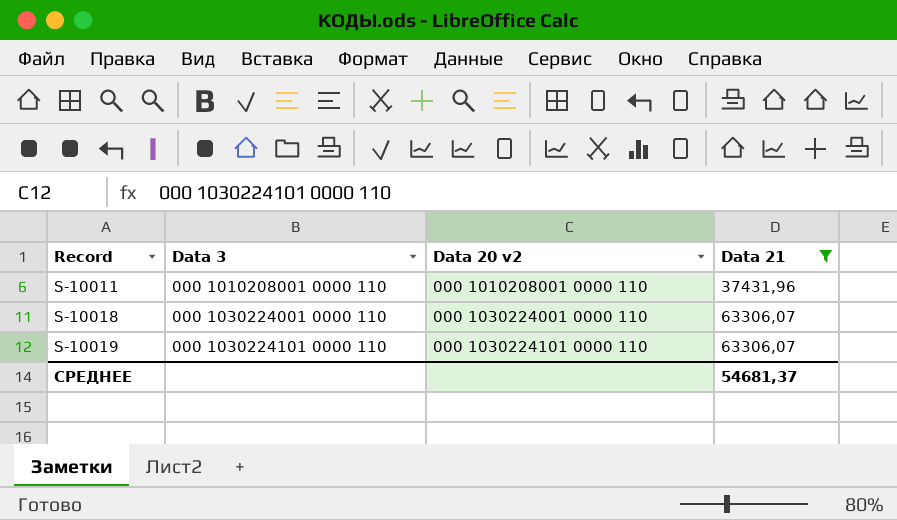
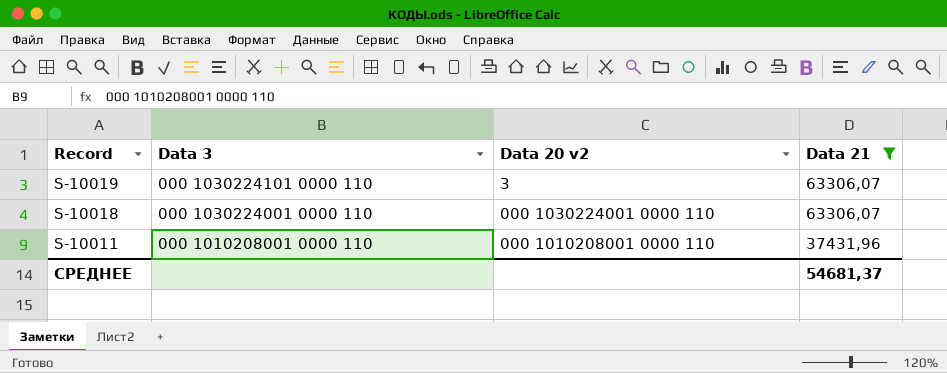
row order: Record ascending -> Record descending
S-10019 | Data 20 v2: 000 1030224101 0000 110 -> 3

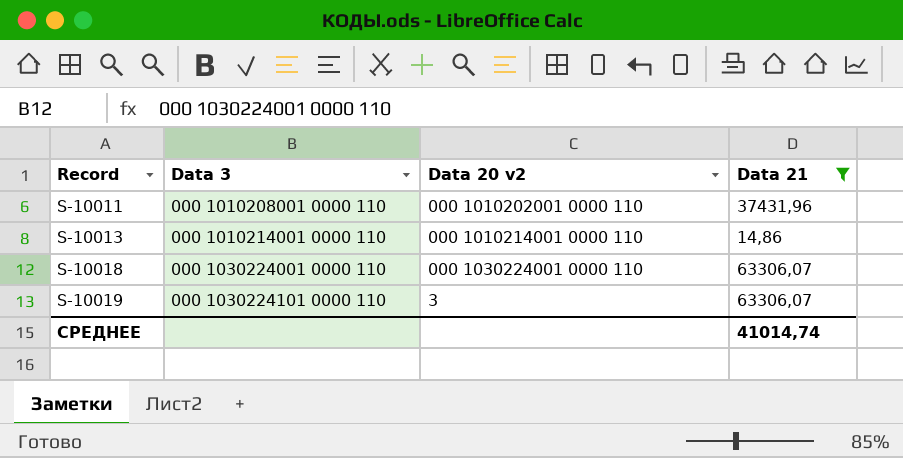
row order: Record descending -> Record ascending
S-10011 | Data 20 v2: 000 1010208001 0000 110 -> 000 1010202001 0000 110
row S-10013: none -> 000 1010214001 0000 110 | 000 1010214001 0000 110 | 14,86
СРЕДНЕЕ | Data 21: 54681,37 -> 41014,74

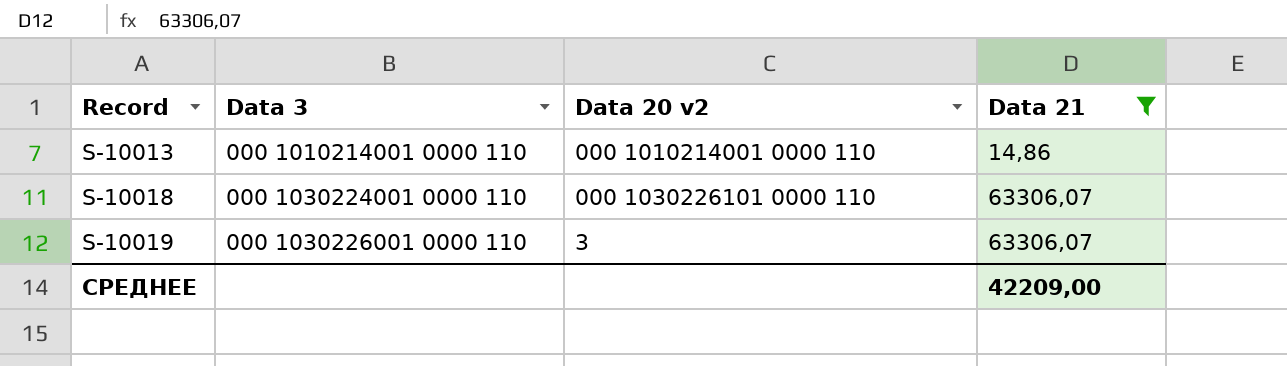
row S-10011: 000 1010208001 0000 110 | 000 1010202001 0000 110 | 37431,96 -> none
S-10018 | Data 20 v2: 000 1030224001 0000 110 -> 000 1030226101 0000 110
S-10019 | Data 3: 000 1030224101 0000 110 -> 000 1030226001 0000 110
СРЕДНЕЕ | Data 21: 41014,74 -> 42209,00

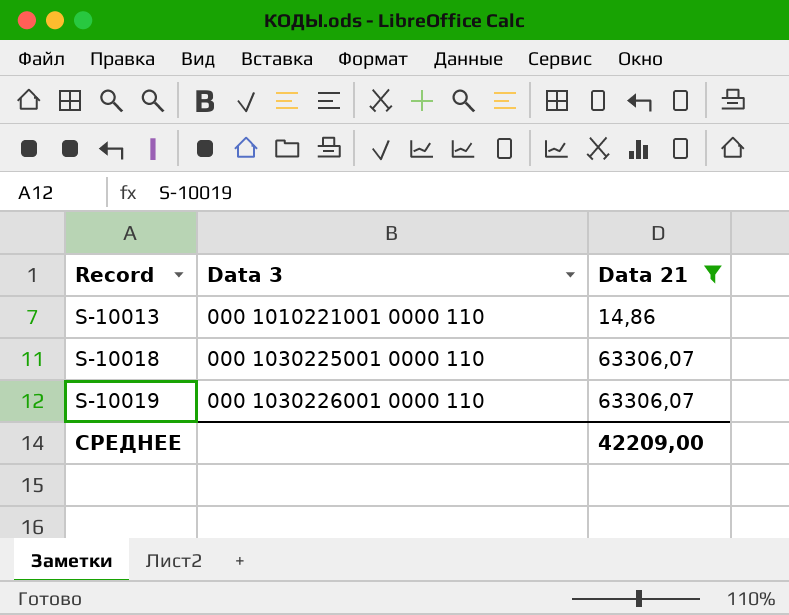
column Data 20 v2 | position: 3 -> none
S-10013 | Data 3: 000 1010214001 0000 110 -> 000 1010221001 0000 110
S-10018 | Data 3: 000 1030224001 0000 110 -> 000 1030225001 0000 110

